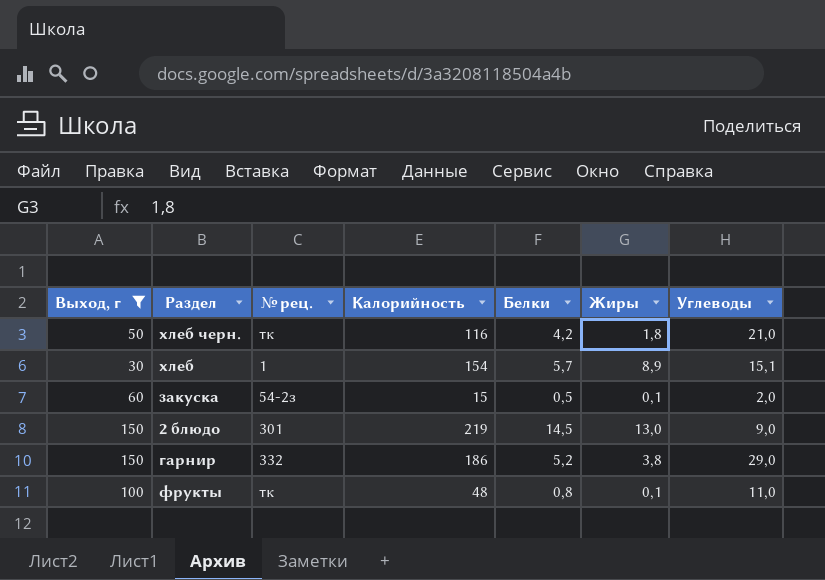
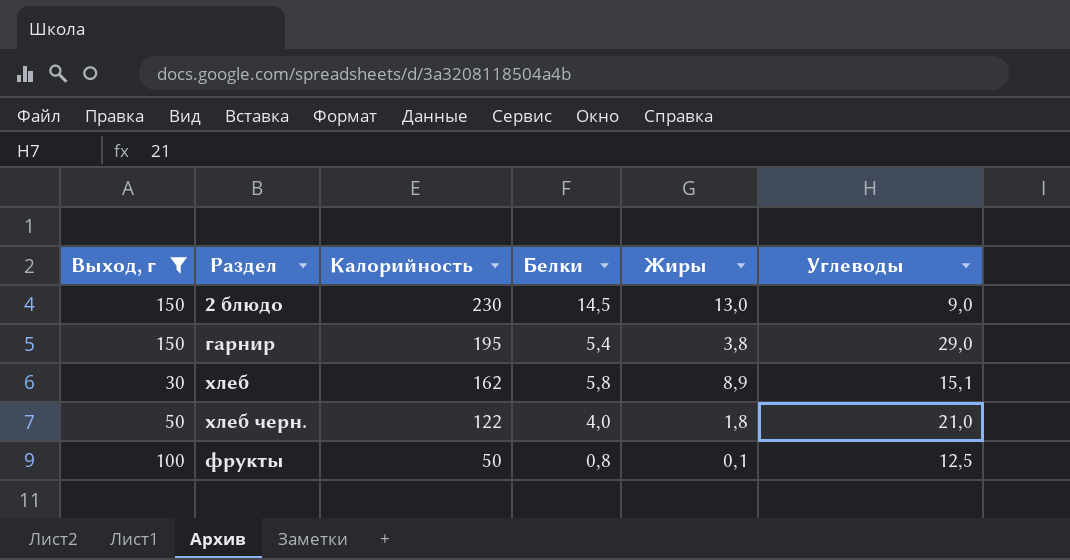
row order: none -> Калорийность descending
column № рец. | position: 3 -> none
row закуска: 60 | 54-2з | 15 | 0,5 | 0,1 | 2,0 -> none
2 блюдо | Калорийность: 219 -> 230
гарнир | Калорийность: 186 -> 195
гарнир | Белки: 5,2 -> 5,4
хлеб | Калорийность: 154 -> 162
хлеб | Белки: 5,7 -> 5,8
хлеб черн. | Калорийность: 116 -> 122
хлеб черн. | Белки: 4,2 -> 4,0
фрукты | Калорийность: 48 -> 50
фрукты | Углеводы: 11,0 -> 12,5

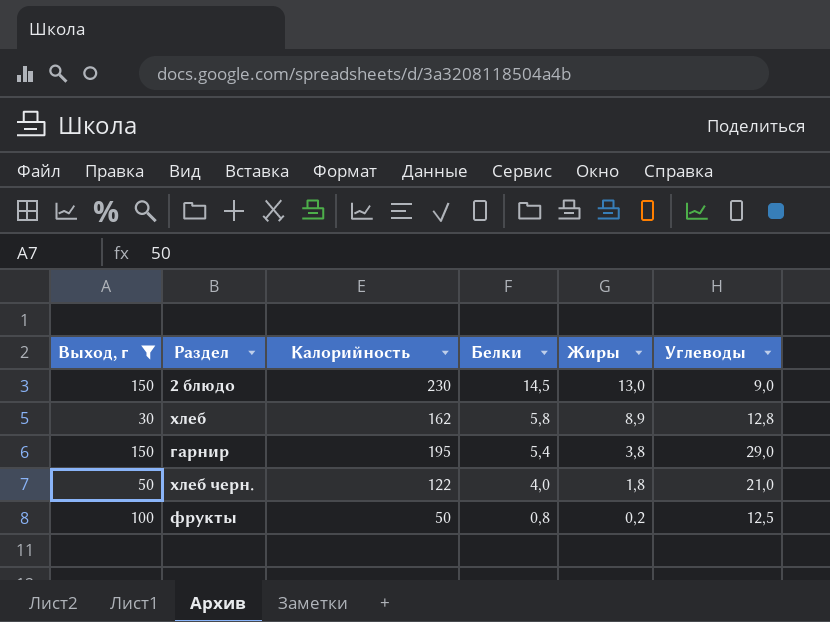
row order: Калорийность descending -> Белки descending
хлеб | Углеводы: 15,1 -> 12,8
фрукты | Жиры: 0,1 -> 0,2

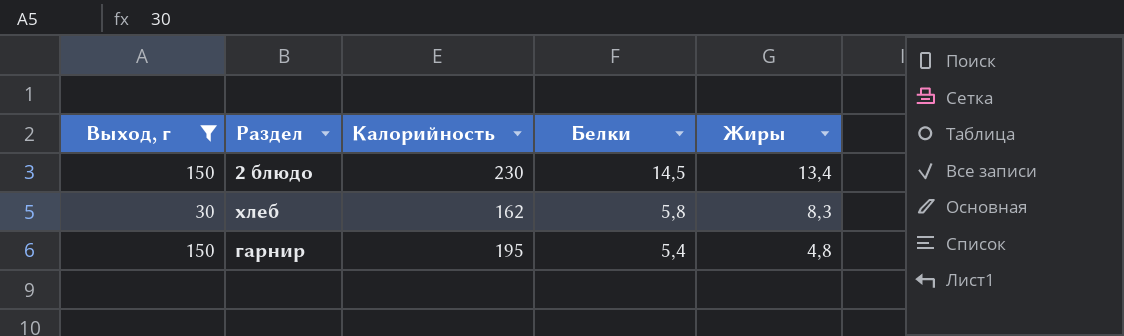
column Углеводы | position: 6 -> none
row хлеб черн.: 50 | 122 | 4,0 | 1,8 | 21,0 -> none
row фрукты: 100 | 50 | 0,8 | 0,2 | 12,5 -> none
2 блюдо | Жиры: 13,0 -> 13,4
хлеб | Жиры: 8,9 -> 8,3
гарнир | Жиры: 3,8 -> 4,8

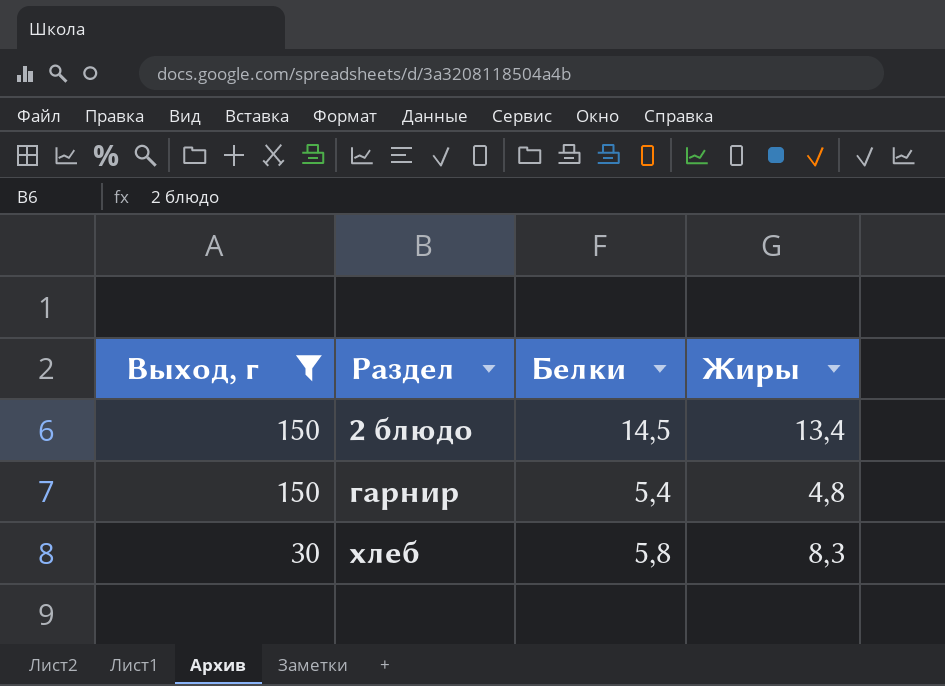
row order: Белки descending -> Выход, г descending
column Калорийность | position: 3 -> none

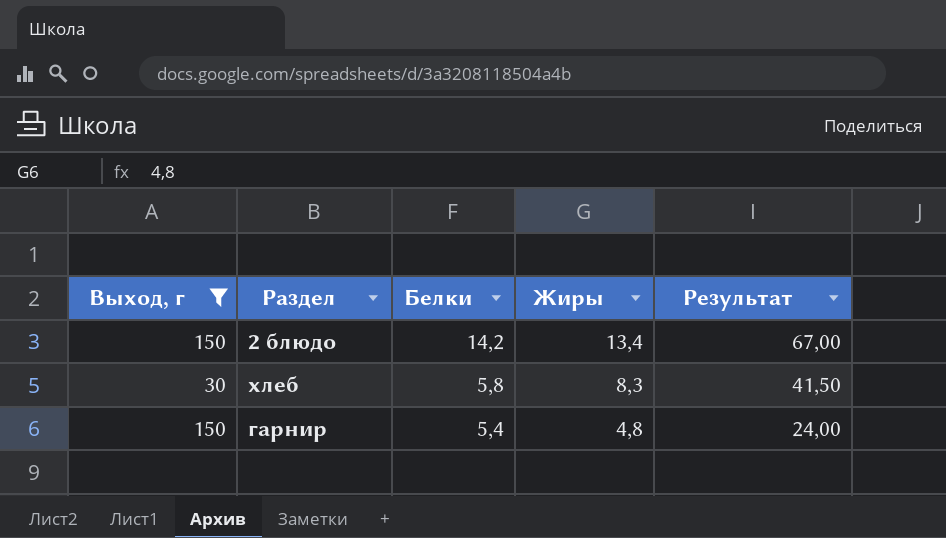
row order: Выход, г descending -> Белки descending
column Результат | formula: none -> [Жиры] * 5
2 блюдо | Белки: 14,5 -> 14,2

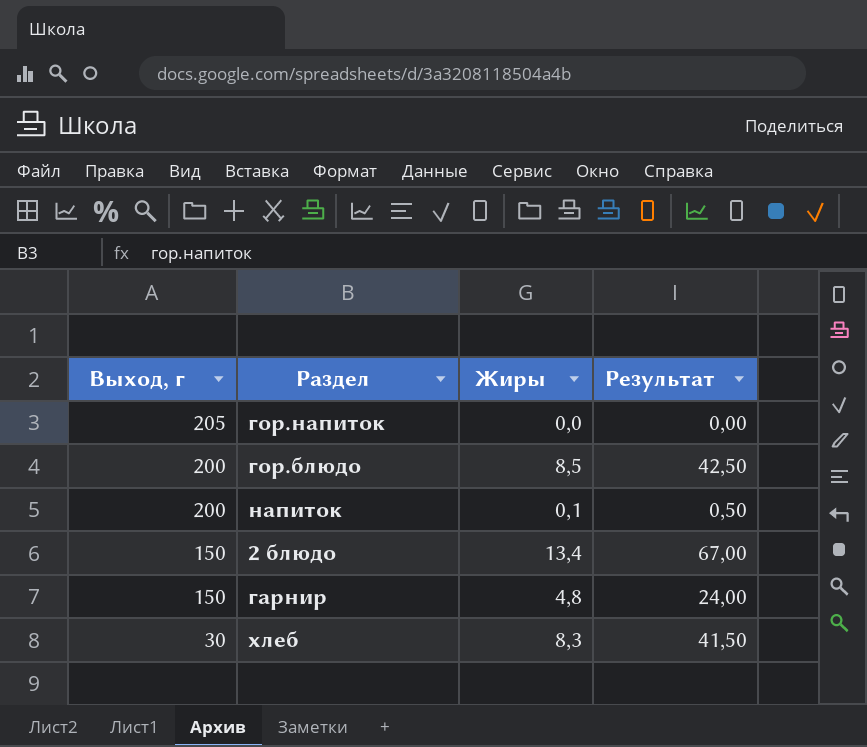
filter: Выход, г <= 150 -> none
row order: Белки descending -> Выход, г descending
column Белки | position: 3 -> none

